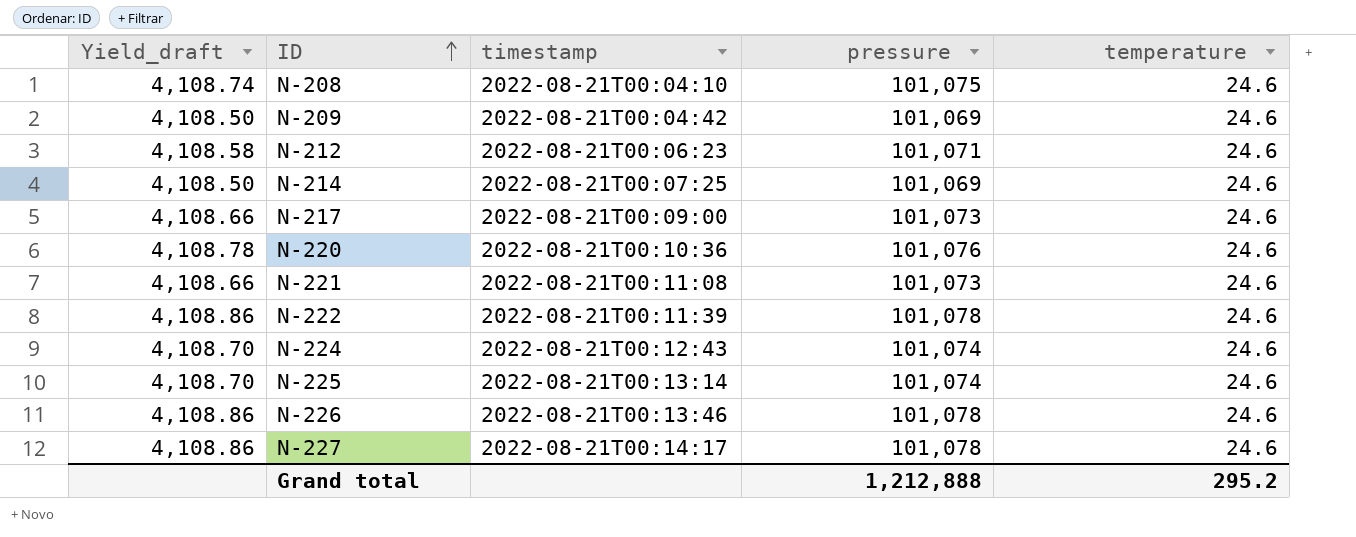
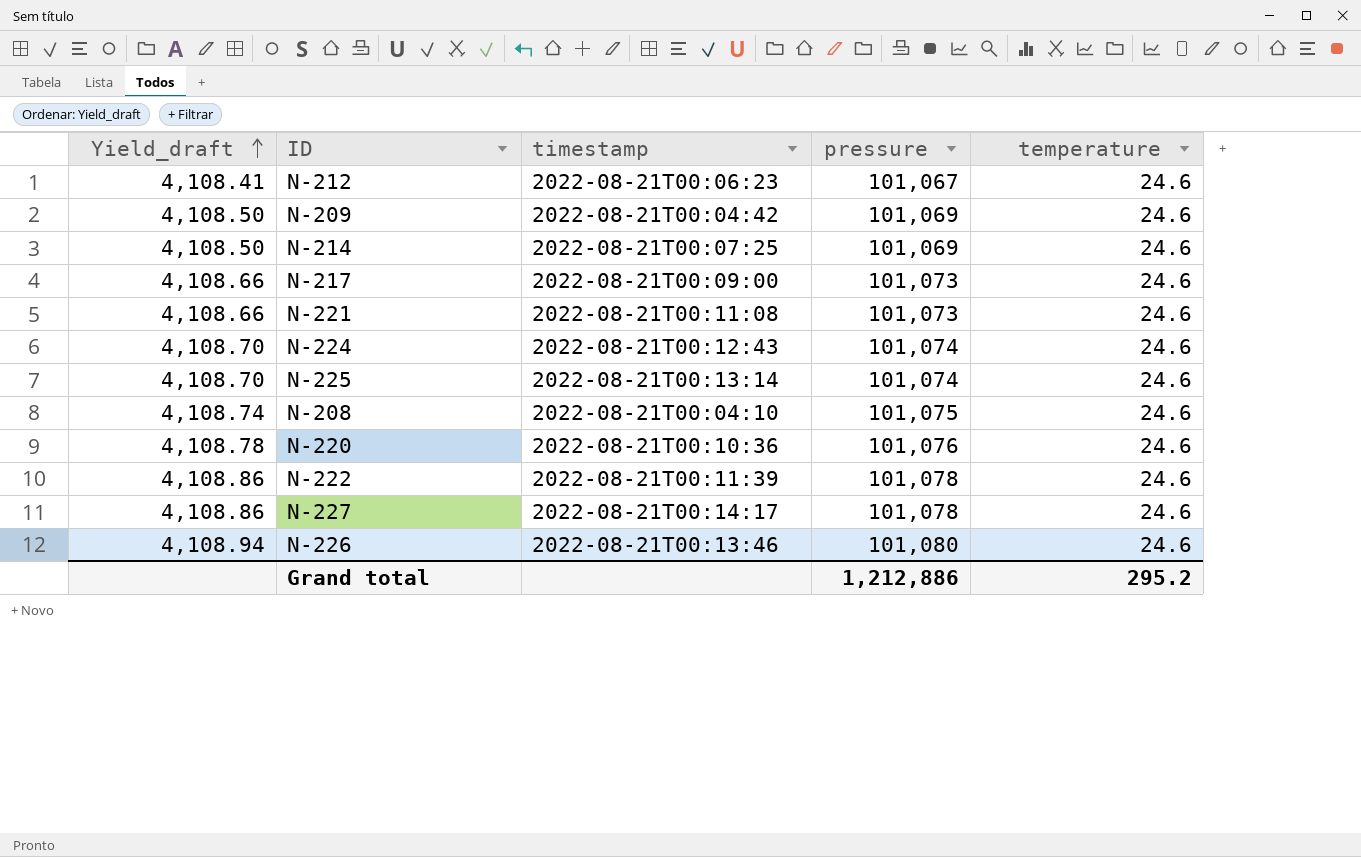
row order: ID ascending -> Yield_draft ascending
N-212 | Yield_draft: 4,108.58 -> 4,108.41
N-212 | pressure: 101,071 -> 101,067
N-226 | Yield_draft: 4,108.86 -> 4,108.94
N-226 | pressure: 101,078 -> 101,080
Grand total | pressure: 1,212,888 -> 1,212,886

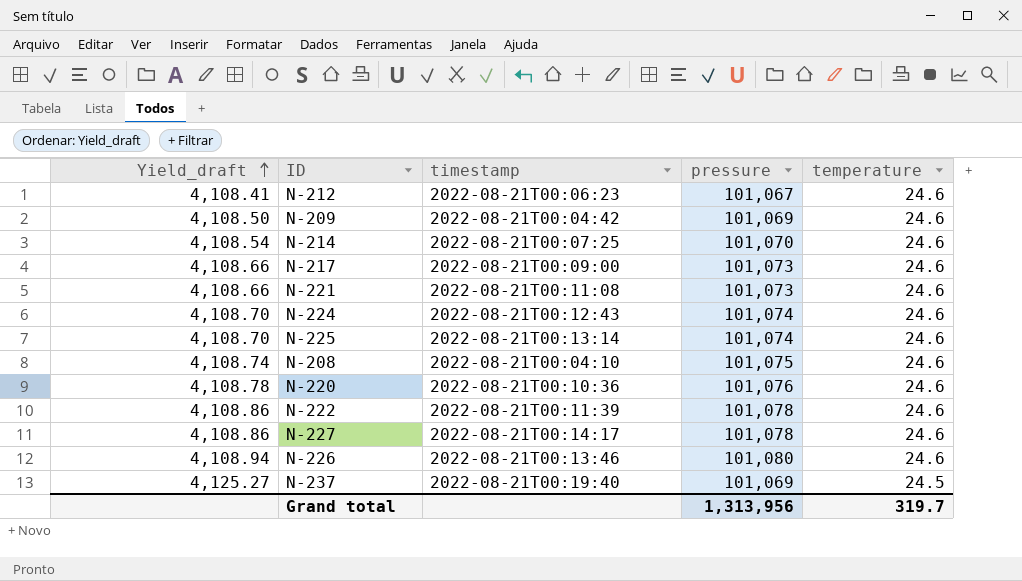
N-214 | Yield_draft: 4,108.50 -> 4,108.54
N-214 | pressure: 101,069 -> 101,070
row N-237: none -> 4,125.27 | 2022-08-21T00:19:40 | 101,069 | 24.5
Grand total | pressure: 1,212,886 -> 1,313,956
Grand total | temperature: 295.2 -> 319.7

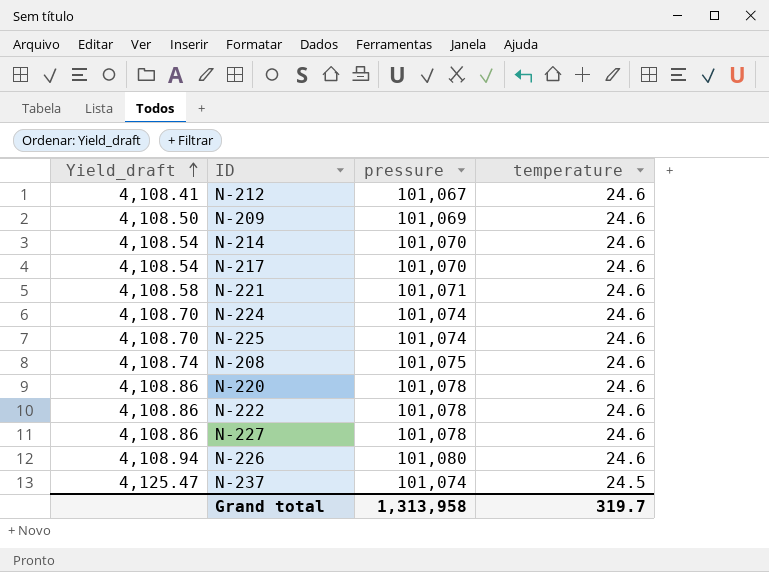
column timestamp | position: 3 -> none
N-217 | Yield_draft: 4,108.66 -> 4,108.54
N-217 | pressure: 101,073 -> 101,070
N-221 | Yield_draft: 4,108.66 -> 4,108.58
N-221 | pressure: 101,073 -> 101,071
N-220 | Yield_draft: 4,108.78 -> 4,108.86
N-220 | pressure: 101,076 -> 101,078
N-237 | Yield_draft: 4,125.27 -> 4,125.47
N-237 | pressure: 101,069 -> 101,074
Grand total | pressure: 1,313,956 -> 1,313,958

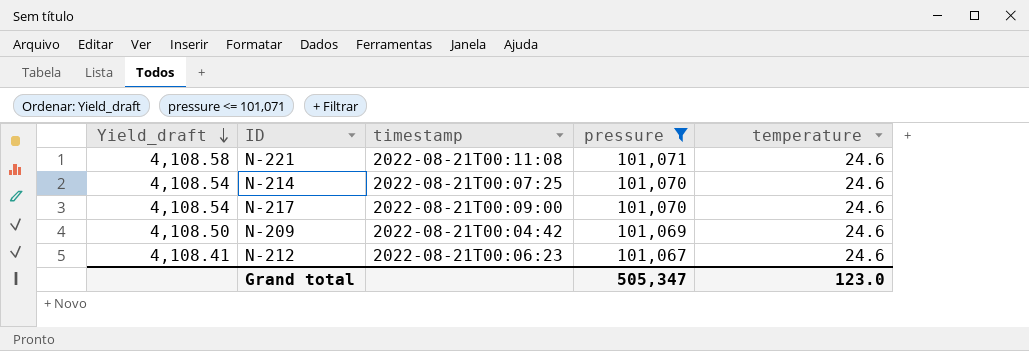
filter: none -> pressure <= 101,071
row order: Yield_draft ascending -> Yield_draft descending
column timestamp | position: none -> 3
Grand total | pressure: 1,313,958 -> 505,347
Grand total | temperature: 319.7 -> 123.0

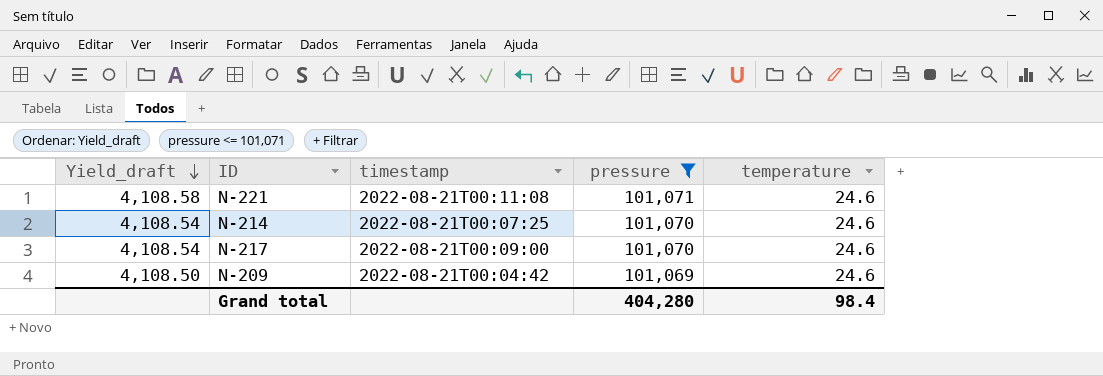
row N-212: 4,108.41 | 2022-08-21T00:06:23 | 101,067 | 24.6 -> none
Grand total | pressure: 505,347 -> 404,280
Grand total | temperature: 123.0 -> 98.4

